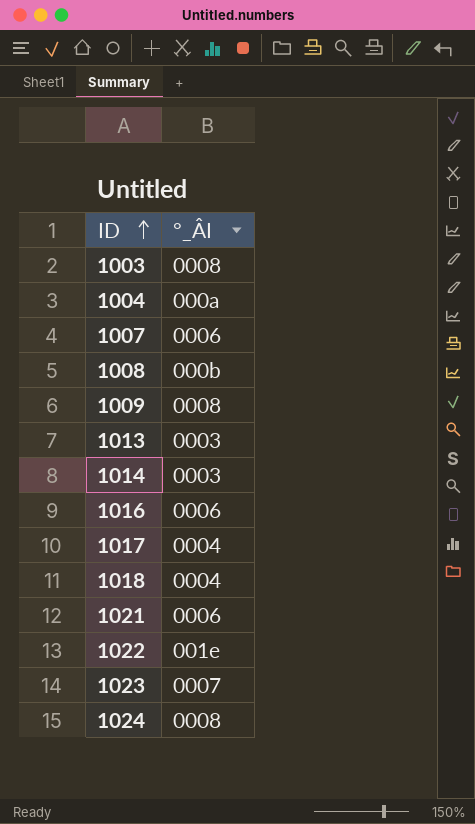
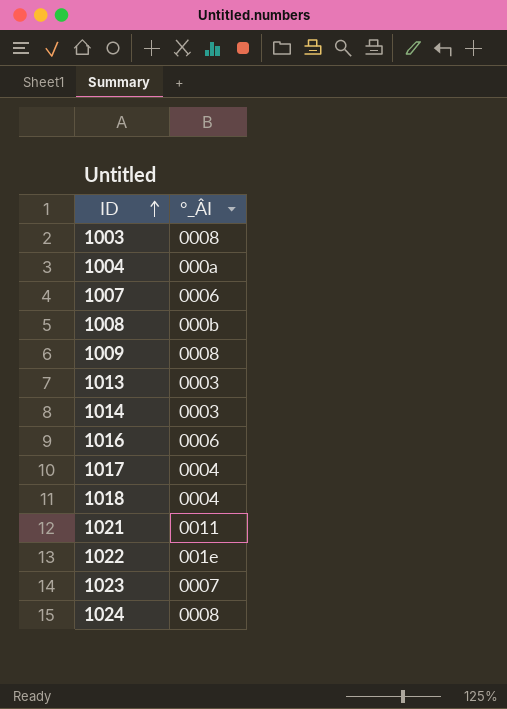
1021 | °_ÂI: 0006 -> 0011

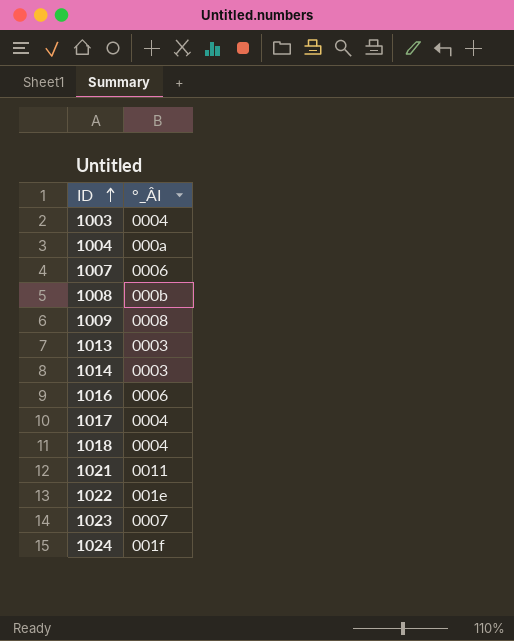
1003 | °_ÂI: 0008 -> 0004
1024 | °_ÂI: 0008 -> 001f

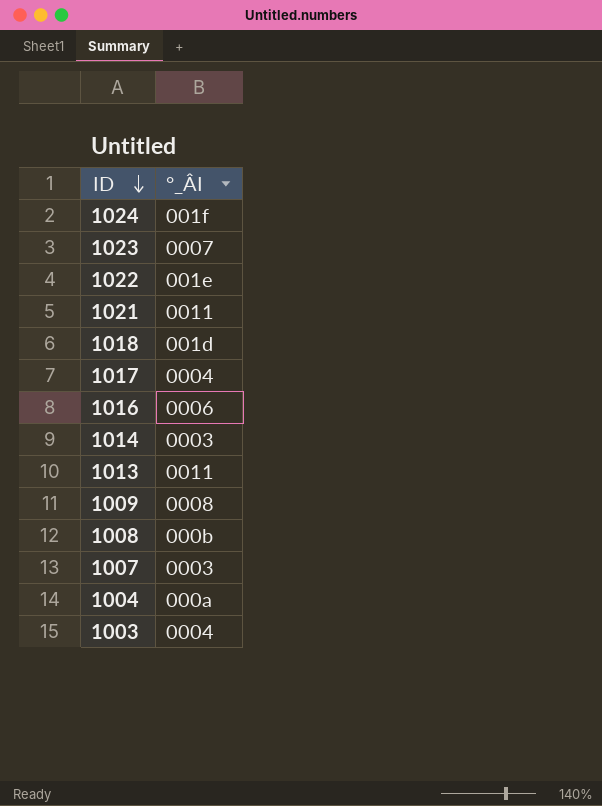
row order: ID ascending -> ID descending
1018 | °_ÂI: 0004 -> 001d
1013 | °_ÂI: 0003 -> 0011
1007 | °_ÂI: 0006 -> 0003

